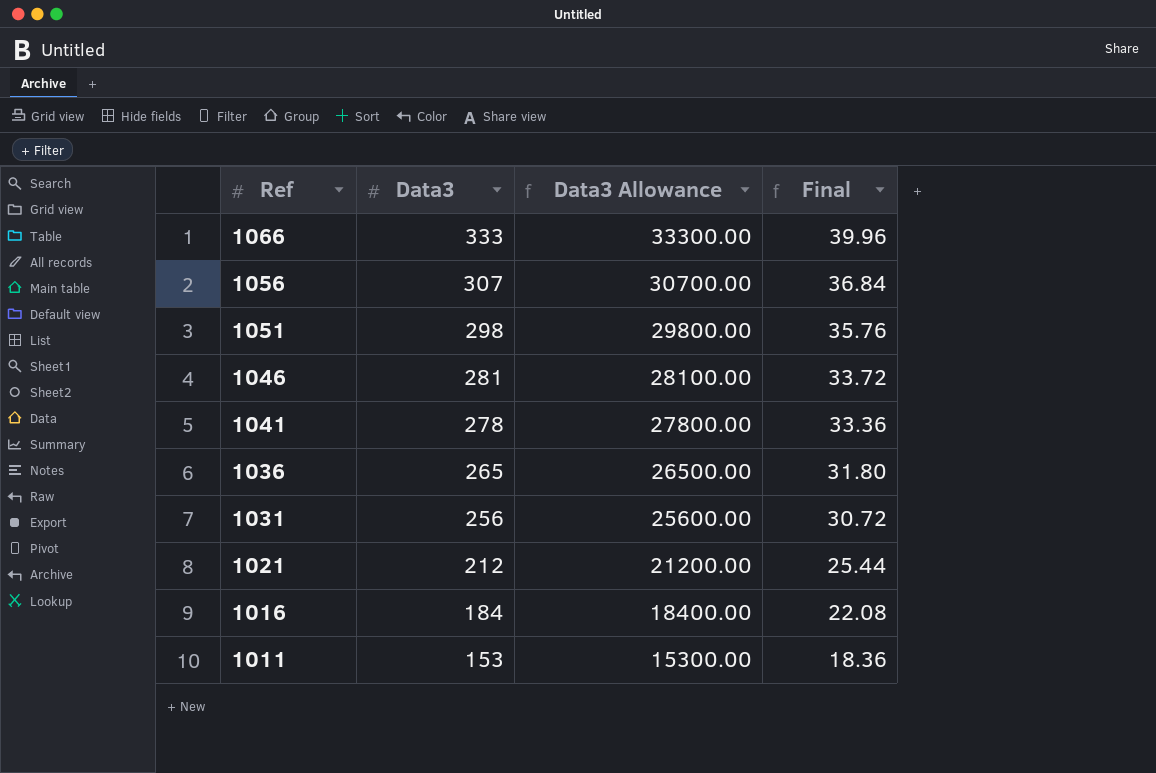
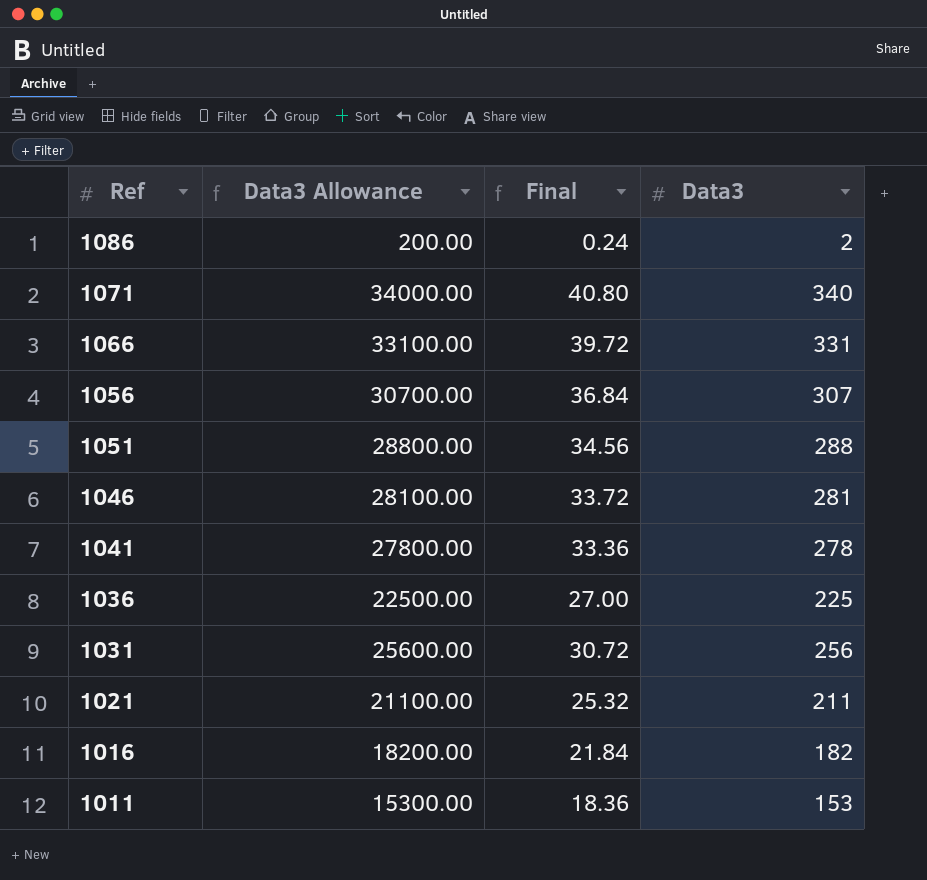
column Data3 | position: 2 -> 4
row 1086: none -> 200.00 | 0.24 | 2
row 1071: none -> 34000.00 | 40.80 | 340
1066 | Data3 Allowance: 33300.00 -> 33100.00
1066 | Final: 39.96 -> 39.72
1066 | Data3: 333 -> 331
1051 | Data3 Allowance: 29800.00 -> 28800.00
1051 | Final: 35.76 -> 34.56
1051 | Data3: 298 -> 288
1036 | Data3 Allowance: 26500.00 -> 22500.00
1036 | Final: 31.80 -> 27.00
1036 | Data3: 265 -> 225
1021 | Data3 Allowance: 21200.00 -> 21100.00
1021 | Final: 25.44 -> 25.32
1021 | Data3: 212 -> 211
1016 | Data3 Allowance: 18400.00 -> 18200.00
1016 | Final: 22.08 -> 21.84
1016 | Data3: 184 -> 182

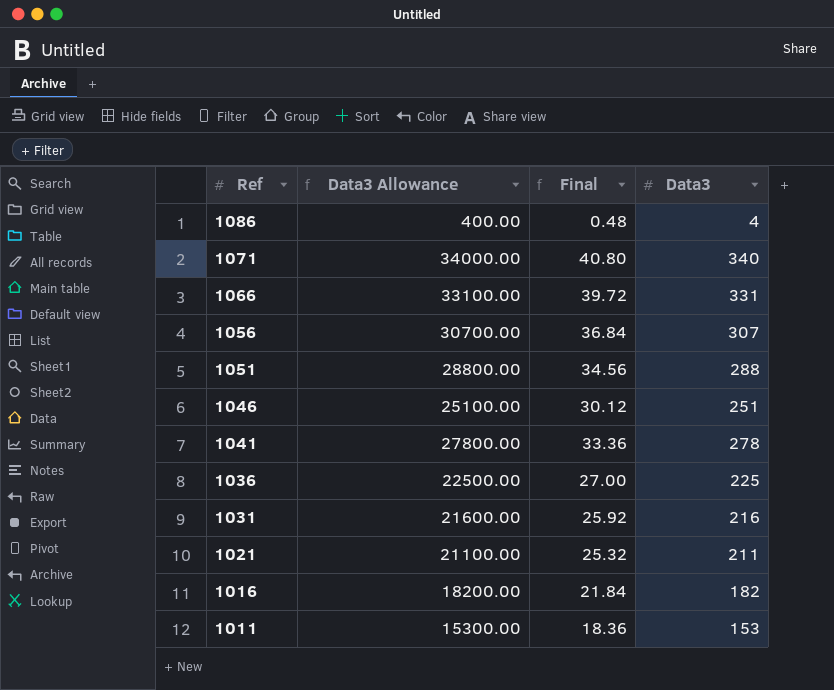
1086 | Data3 Allowance: 200.00 -> 400.00
1086 | Final: 0.24 -> 0.48
1086 | Data3: 2 -> 4
1046 | Data3 Allowance: 28100.00 -> 25100.00
1046 | Final: 33.72 -> 30.12
1046 | Data3: 281 -> 251
1031 | Data3 Allowance: 25600.00 -> 21600.00
1031 | Final: 30.72 -> 25.92
1031 | Data3: 256 -> 216

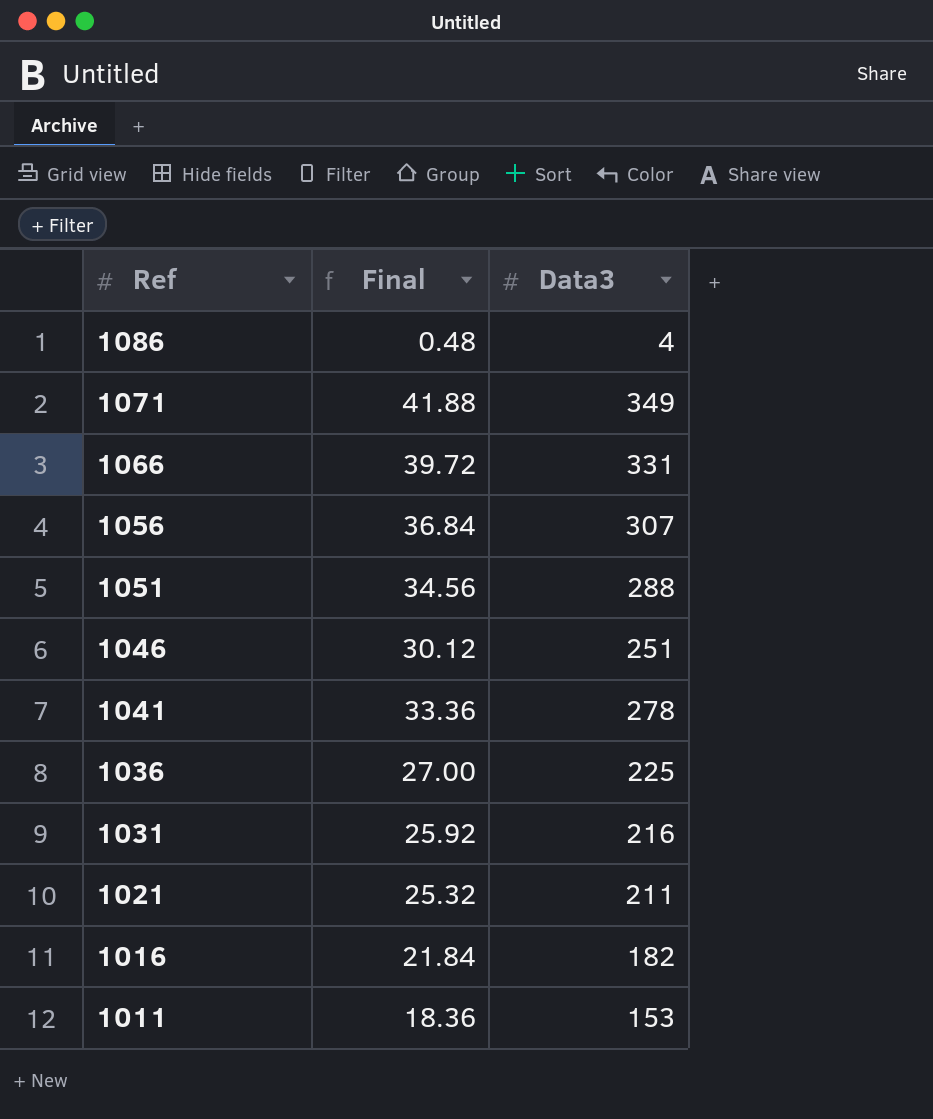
column Data3 Allowance | formula: [Data3] * 100 -> none
1071 | Final: 40.80 -> 41.88
1071 | Data3: 340 -> 349

